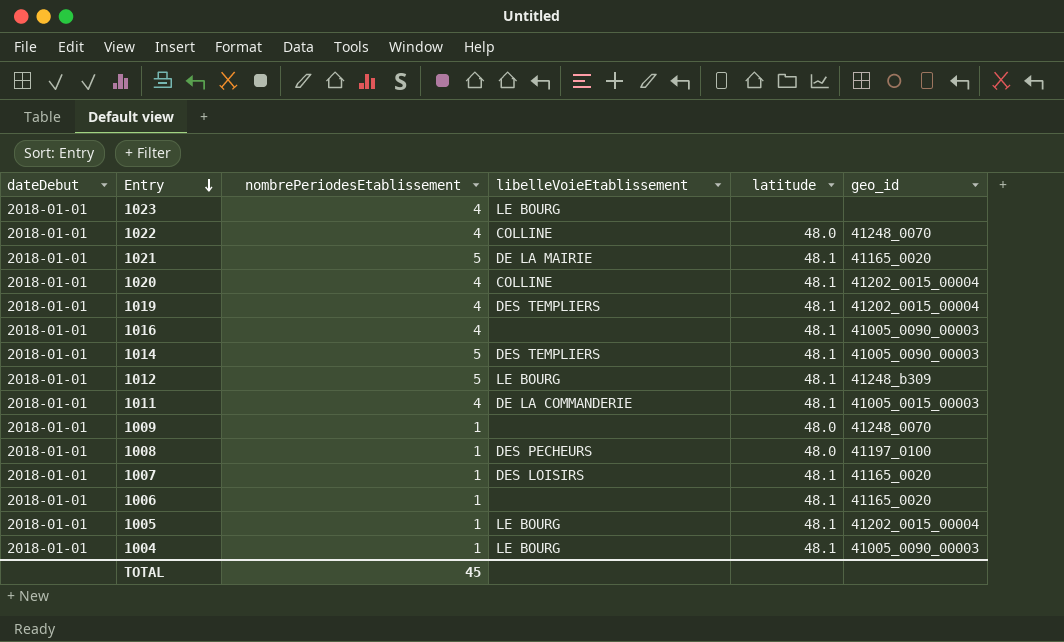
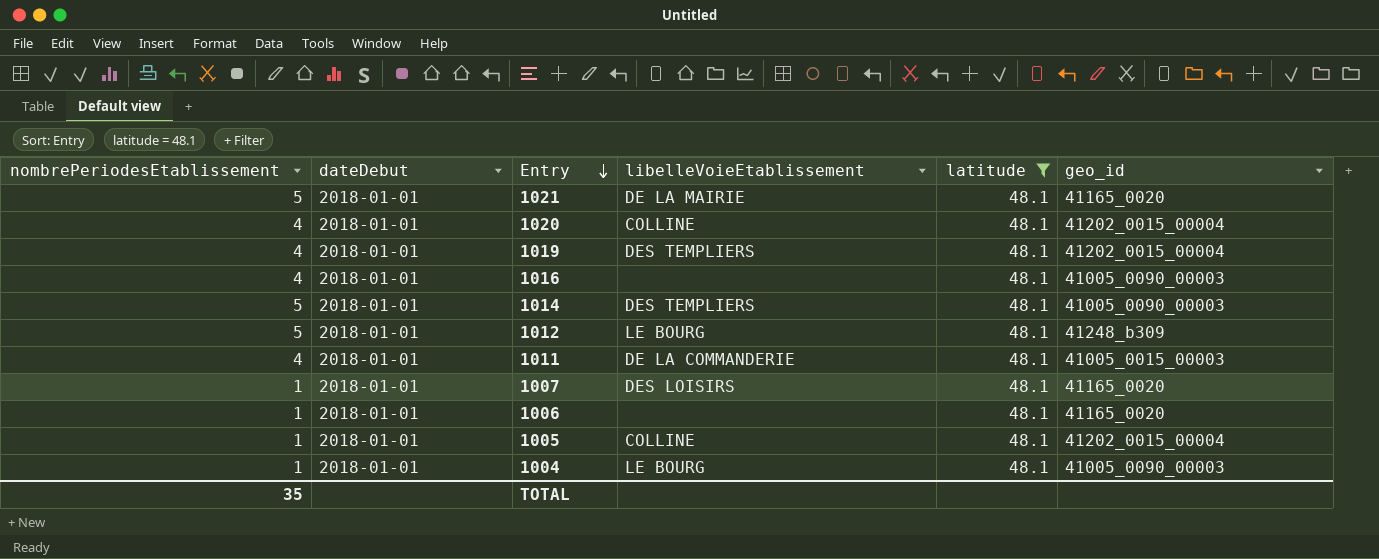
filter: none -> latitude = 48.1
column nombrePeriodesEtablissement | position: 3 -> 1
1005 | libelleVoieEtablissement: LE BOURG -> COLLINE
TOTAL | nombrePeriodesEtablissement: 45 -> 35

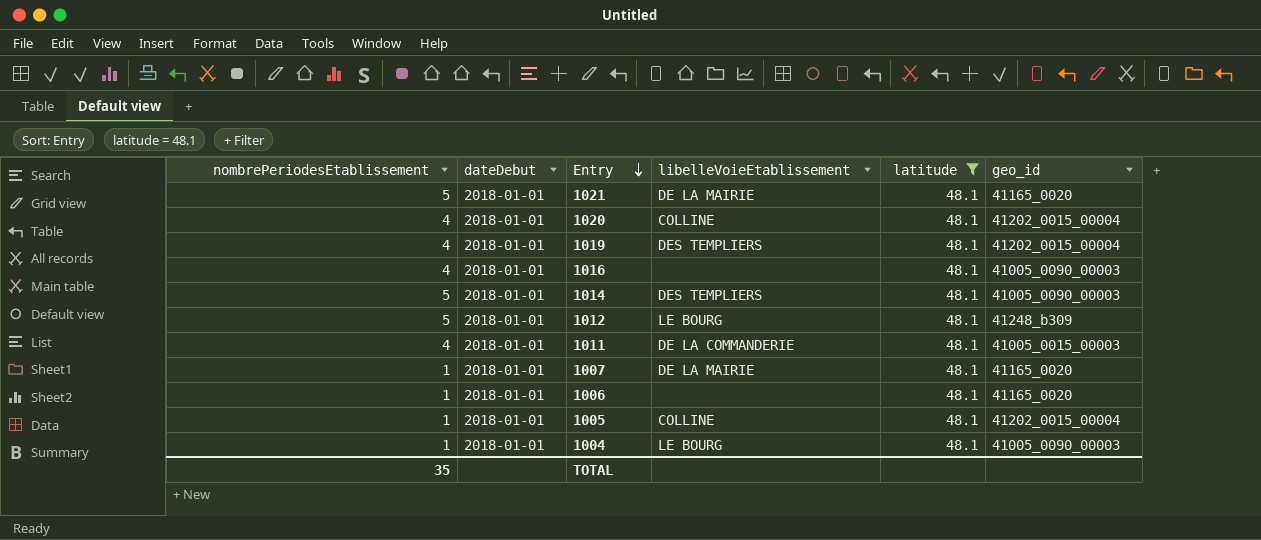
1007 | libelleVoieEtablissement: DES LOISIRS -> DE LA MAIRIE

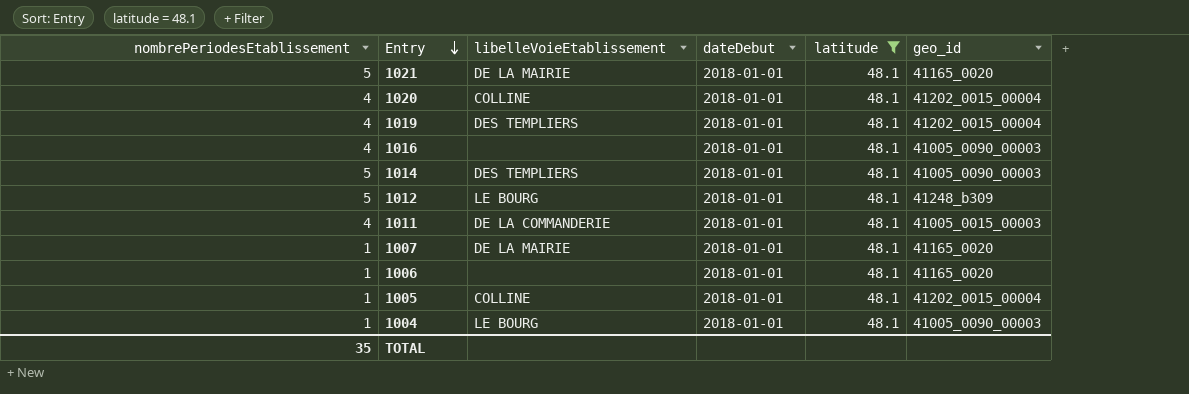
column dateDebut | position: 2 -> 4

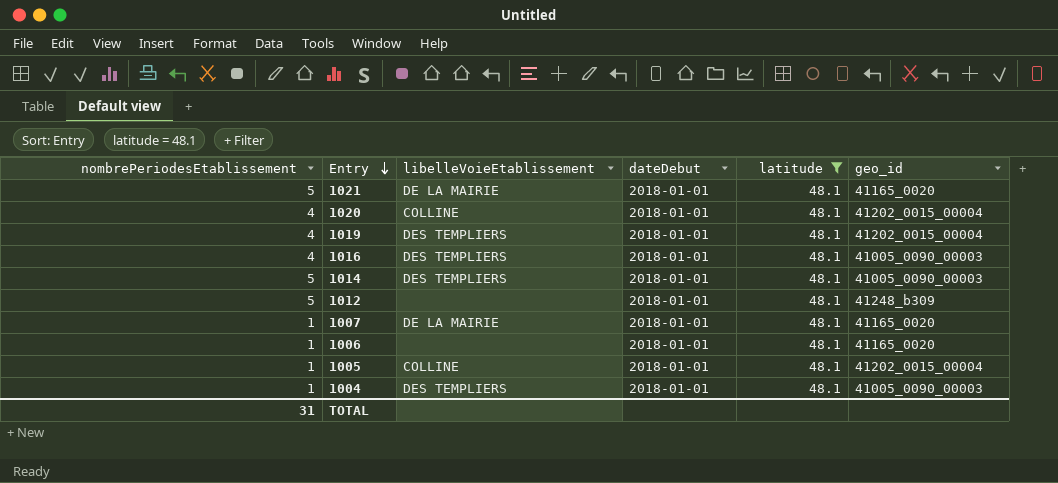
row 1011: 4 | DE LA COMMANDERIE | 2018-01-01 | 48.1 | 41005_0015_00003 -> none
1016 | libelleVoieEtablissement: none -> DES TEMPLIERS
1012 | libelleVoieEtablissement: LE BOURG -> none
1004 | libelleVoieEtablissement: LE BOURG -> DES TEMPLIERS
TOTAL | nombrePeriodesEtablissement: 35 -> 31

